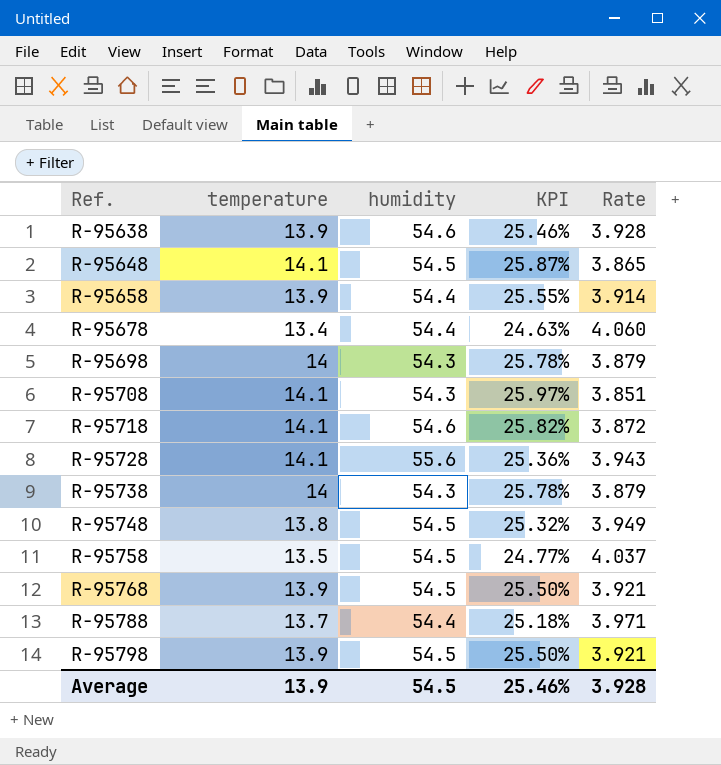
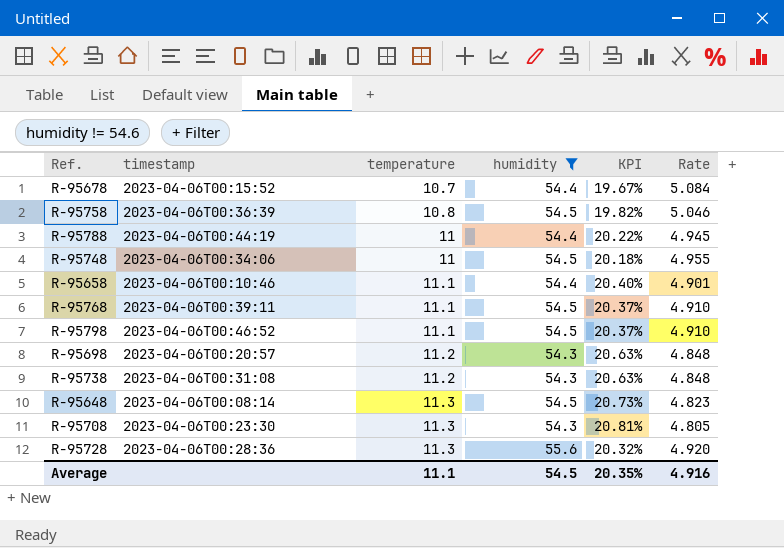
filter: none -> humidity != 54.6
row order: Ref. ascending -> temperature ascending
column timestamp | position: none -> 2
R-95678 | temperature: 13.4 -> 10.7
R-95678 | KPI: 24.63% -> 19.67%
R-95678 | Rate: 4.060 -> 5.084
R-95758 | temperature: 13.5 -> 10.8
R-95758 | KPI: 24.77% -> 19.82%
R-95758 | Rate: 4.037 -> 5.046
R-95788 | temperature: 13.7 -> 11
R-95788 | KPI: 25.18% -> 20.22%
R-95788 | Rate: 3.971 -> 4.945
R-95748 | temperature: 13.8 -> 11
R-95748 | KPI: 25.32% -> 20.18%
R-95748 | Rate: 3.949 -> 4.955
R-95658 | temperature: 13.9 -> 11.1
R-95658 | KPI: 25.55% -> 20.40%
R-95658 | Rate: 3.914 -> 4.901
R-95768 | temperature: 13.9 -> 11.1
R-95768 | KPI: 25.50% -> 20.37%
R-95768 | Rate: 3.921 -> 4.910
R-95798 | temperature: 13.9 -> 11.1
R-95798 | KPI: 25.50% -> 20.37%
R-95798 | Rate: 3.921 -> 4.910
R-95698 | temperature: 14 -> 11.2
R-95698 | KPI: 25.78% -> 20.63%
R-95698 | Rate: 3.879 -> 4.848
R-95738 | temperature: 14 -> 11.2
R-95738 | KPI: 25.78% -> 20.63%
R-95738 | Rate: 3.879 -> 4.848
R-95648 | temperature: 14.1 -> 11.3
R-95648 | KPI: 25.87% -> 20.73%
R-95648 | Rate: 3.865 -> 4.823
R-95708 | temperature: 14.1 -> 11.3
R-95708 | KPI: 25.97% -> 20.81%
R-95708 | Rate: 3.851 -> 4.805
R-95728 | temperature: 14.1 -> 11.3
R-95728 | KPI: 25.36% -> 20.32%
R-95728 | Rate: 3.943 -> 4.920
Average | temperature: 13.9 -> 11.1
Average | KPI: 25.46% -> 20.35%
Average | Rate: 3.928 -> 4.916

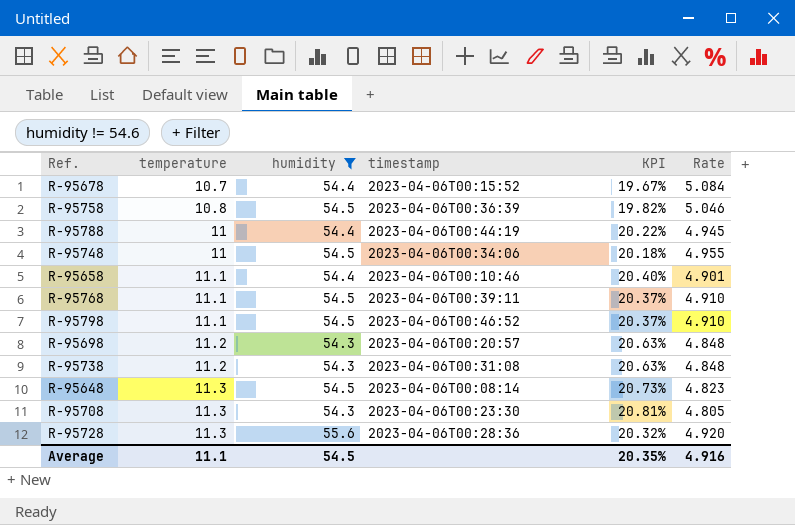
column timestamp | position: 2 -> 4

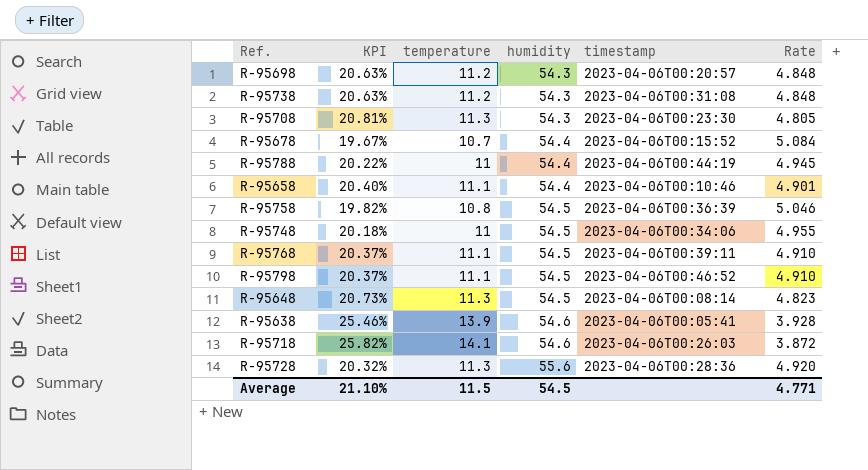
filter: humidity != 54.6 -> none
row order: temperature ascending -> humidity ascending
column KPI | position: 5 -> 2
Average | KPI: 20.35% -> 21.10%
Average | temperature: 11.1 -> 11.5
Average | Rate: 4.916 -> 4.771

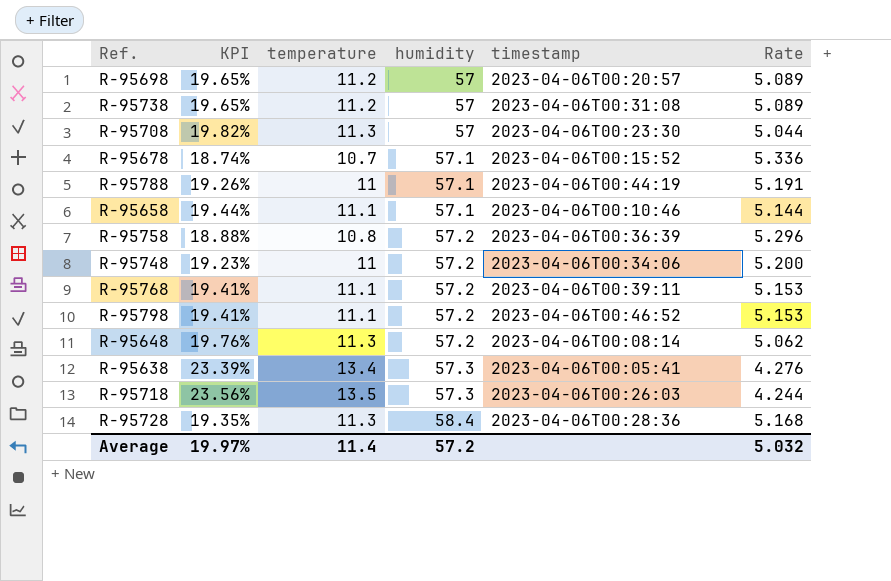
R-95698 | KPI: 20.63% -> 19.65%
R-95698 | humidity: 54.3 -> 57
R-95698 | Rate: 4.848 -> 5.089
R-95738 | KPI: 20.63% -> 19.65%
R-95738 | humidity: 54.3 -> 57
R-95738 | Rate: 4.848 -> 5.089
R-95708 | KPI: 20.81% -> 19.82%
R-95708 | humidity: 54.3 -> 57
R-95708 | Rate: 4.805 -> 5.044
R-95678 | KPI: 19.67% -> 18.74%
R-95678 | humidity: 54.4 -> 57.1
R-95678 | Rate: 5.084 -> 5.336
R-95788 | KPI: 20.22% -> 19.26%
R-95788 | humidity: 54.4 -> 57.1
R-95788 | Rate: 4.945 -> 5.191
R-95658 | KPI: 20.40% -> 19.44%
R-95658 | humidity: 54.4 -> 57.1
R-95658 | Rate: 4.901 -> 5.144
R-95758 | KPI: 19.82% -> 18.88%
R-95758 | humidity: 54.5 -> 57.2
R-95758 | Rate: 5.046 -> 5.296
R-95748 | KPI: 20.18% -> 19.23%
R-95748 | humidity: 54.5 -> 57.2
R-95748 | Rate: 4.955 -> 5.200
R-95768 | KPI: 20.37% -> 19.41%
R-95768 | humidity: 54.5 -> 57.2
R-95768 | Rate: 4.910 -> 5.153
R-95798 | KPI: 20.37% -> 19.41%
R-95798 | humidity: 54.5 -> 57.2
R-95798 | Rate: 4.910 -> 5.153
R-95648 | KPI: 20.73% -> 19.76%
R-95648 | humidity: 54.5 -> 57.2
R-95648 | Rate: 4.823 -> 5.062
R-95638 | KPI: 25.46% -> 23.39%
R-95638 | temperature: 13.9 -> 13.4
R-95638 | humidity: 54.6 -> 57.3
R-95638 | Rate: 3.928 -> 4.276
R-95718 | KPI: 25.82% -> 23.56%
R-95718 | temperature: 14.1 -> 13.5
R-95718 | humidity: 54.6 -> 57.3
R-95718 | Rate: 3.872 -> 4.244
R-95728 | KPI: 20.32% -> 19.35%
R-95728 | humidity: 55.6 -> 58.4
R-95728 | Rate: 4.920 -> 5.168
Average | KPI: 21.10% -> 19.97%
Average | temperature: 11.5 -> 11.4
Average | humidity: 54.5 -> 57.2
Average | Rate: 4.771 -> 5.032

